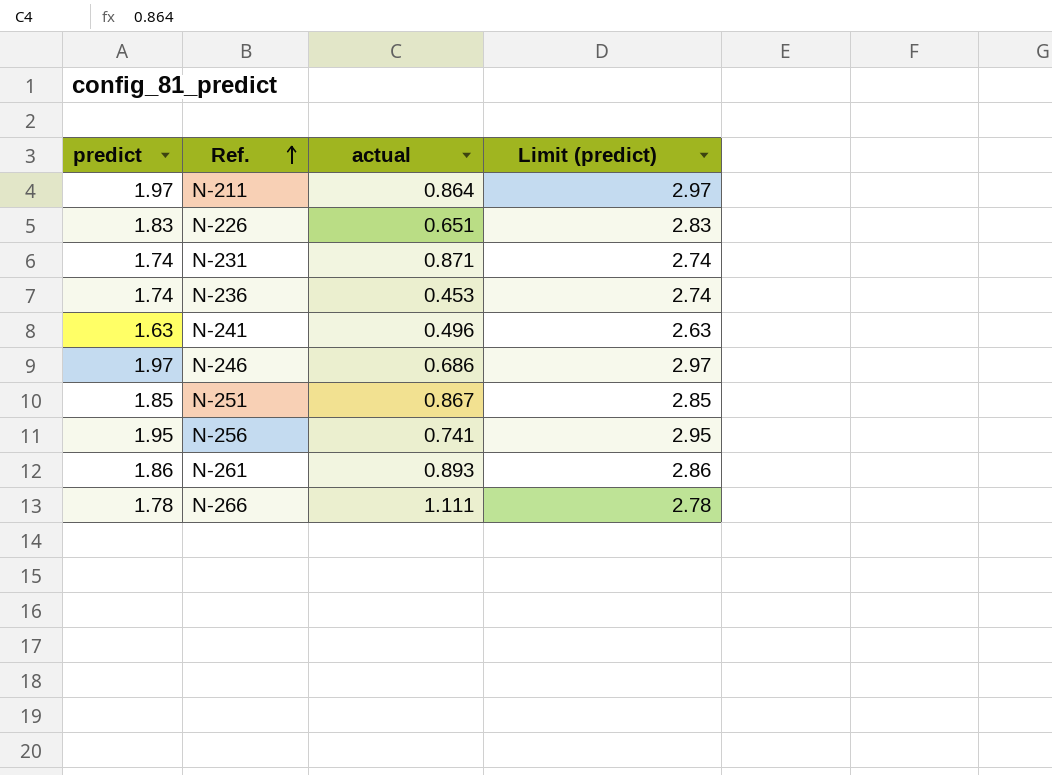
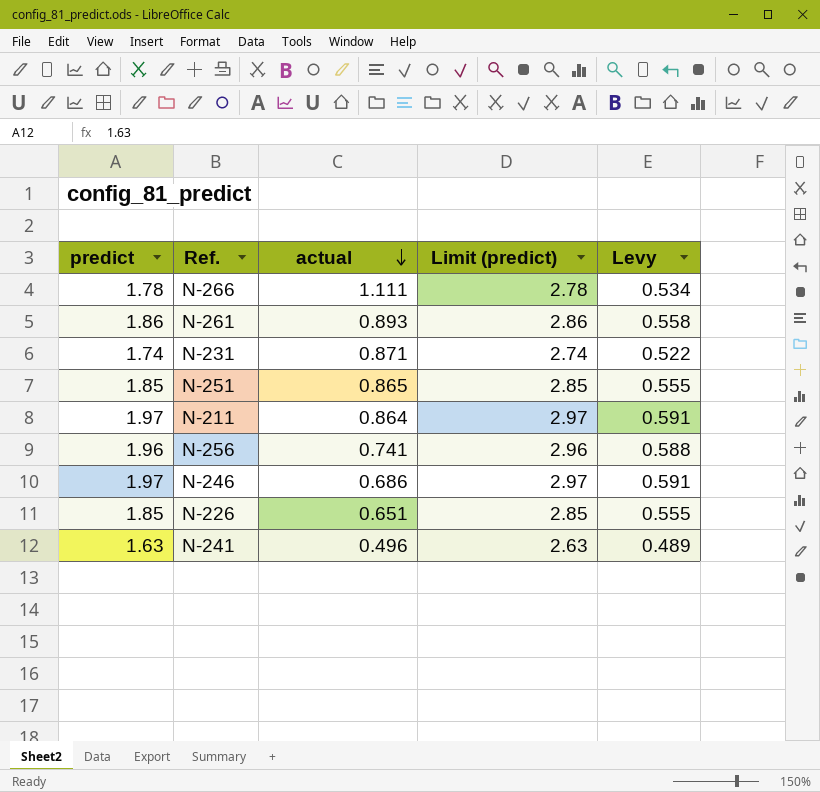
row order: Ref. ascending -> actual descending
column Levy | formula: none -> [predict] * 0.3
row N-236: 1.74 | 0.453 | 2.74 -> none
N-251 | actual: 0.867 -> 0.865
N-256 | predict: 1.95 -> 1.96
N-256 | Limit (predict): 2.95 -> 2.96
N-226 | predict: 1.83 -> 1.85
N-226 | Limit (predict): 2.83 -> 2.85

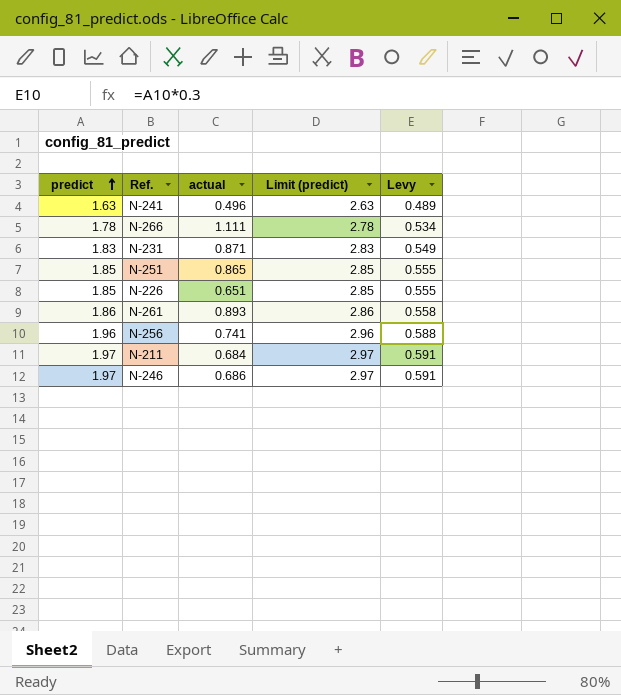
row order: actual descending -> predict ascending
N-231 | predict: 1.74 -> 1.83
N-231 | Limit (predict): 2.74 -> 2.83
N-231 | Levy: 0.522 -> 0.549
N-211 | actual: 0.864 -> 0.684

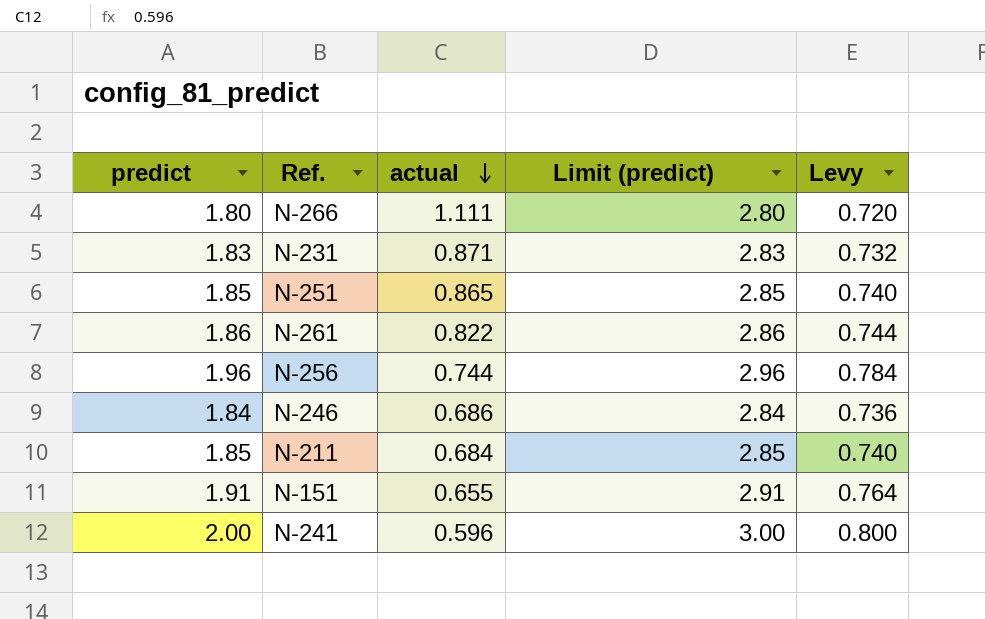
row order: predict ascending -> actual descending
column Levy | formula: [predict] * 0.3 -> [predict] * 0.4
row N-226: 1.85 | 0.651 | 2.85 | 0.555 -> none
N-266 | predict: 1.78 -> 1.80
N-266 | Limit (predict): 2.78 -> 2.80
N-261 | actual: 0.893 -> 0.822
N-256 | actual: 0.741 -> 0.744
N-246 | predict: 1.97 -> 1.84
N-246 | Limit (predict): 2.97 -> 2.84
N-211 | predict: 1.97 -> 1.85
N-211 | Limit (predict): 2.97 -> 2.85
row N-151: none -> 1.91 | 0.655 | 2.91 | 0.764
N-241 | predict: 1.63 -> 2.00
N-241 | actual: 0.496 -> 0.596
N-241 | Limit (predict): 2.63 -> 3.00

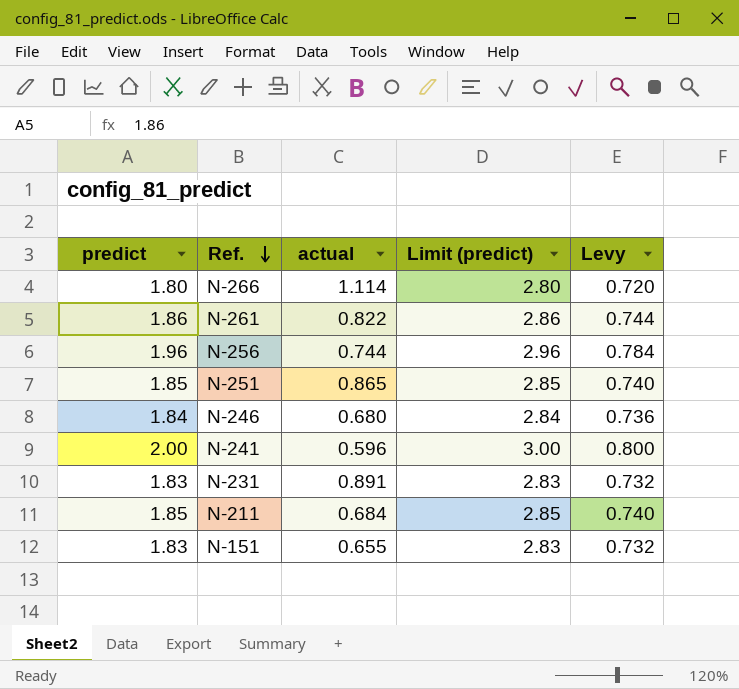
row order: actual descending -> Ref. descending
N-266 | actual: 1.111 -> 1.114
N-246 | actual: 0.686 -> 0.680
N-231 | actual: 0.871 -> 0.891
N-151 | predict: 1.91 -> 1.83
N-151 | Limit (predict): 2.91 -> 2.83
N-151 | Levy: 0.764 -> 0.732

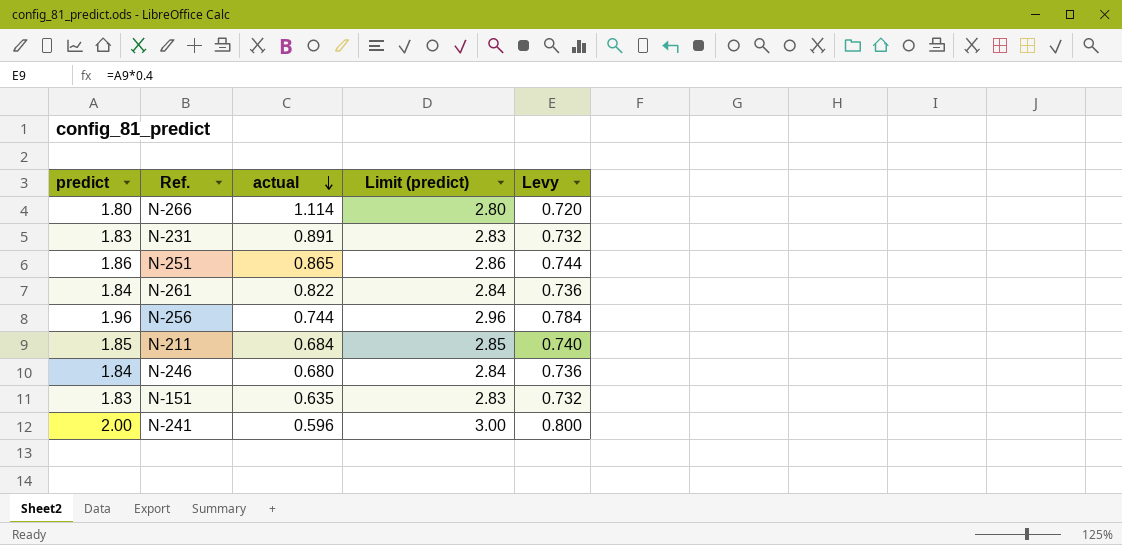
row order: Ref. descending -> actual descending
N-251 | predict: 1.85 -> 1.86
N-251 | Limit (predict): 2.85 -> 2.86
N-251 | Levy: 0.740 -> 0.744
N-261 | predict: 1.86 -> 1.84
N-261 | Limit (predict): 2.86 -> 2.84
N-261 | Levy: 0.744 -> 0.736
N-151 | actual: 0.655 -> 0.635

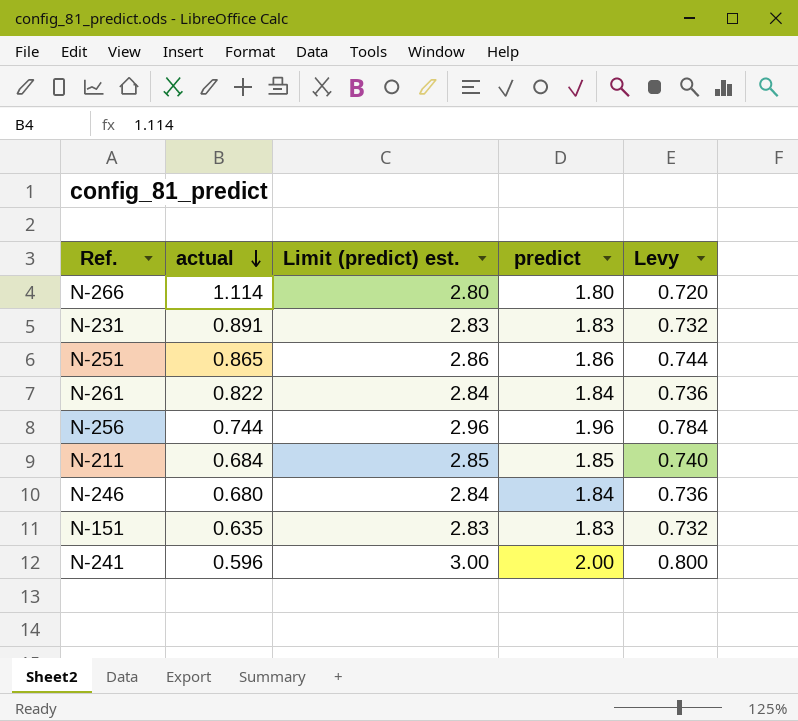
column name: Limit (predict) -> Limit (predict) est.
column predict | position: 1 -> 4

